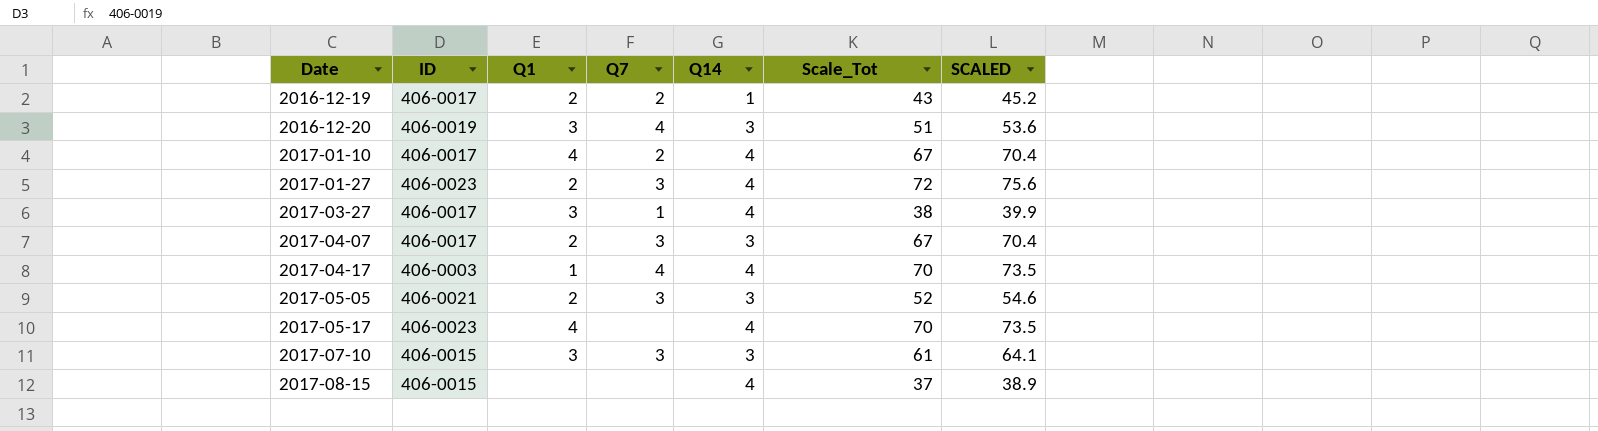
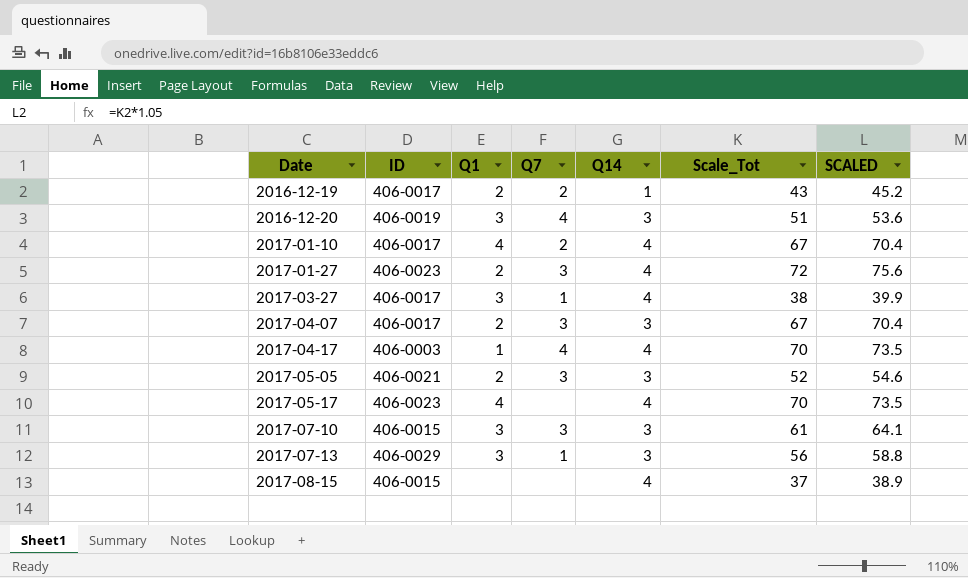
row 2017-07-13: none -> 406-0029 | 3 | 1 | 3 | 56 | 58.8

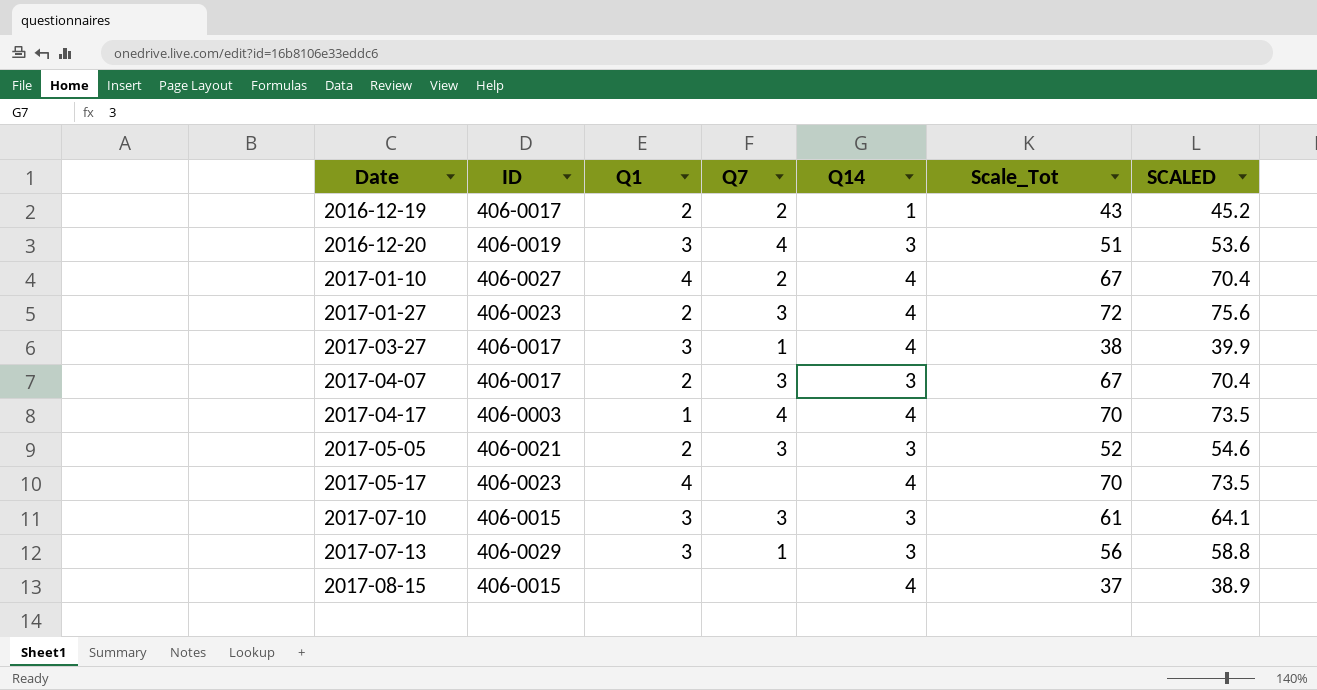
2017-01-10 | ID: 406-0017 -> 406-0027

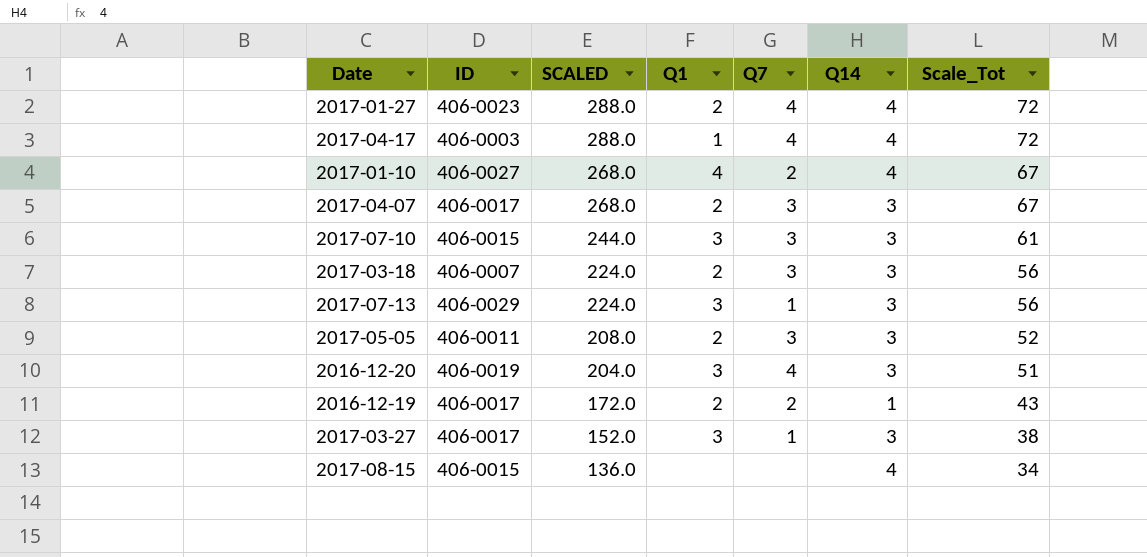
row order: Date ascending -> SCALED descending
column SCALED | formula: [Scale_Tot] * 1.05 -> [Scale_Tot] * 4
column SCALED | position: 7 -> 3
row 2017-05-17: 406-0023 | 4 | none | 4 | 70 | 73.5 -> none
2017-01-27 | Q7: 3 -> 4
2017-04-17 | Scale_Tot: 70 -> 72
row 2017-03-18: none -> 406-0007 | 224.0 | 2 | 3 | 3 | 56
2017-05-05 | ID: 406-0021 -> 406-0011
2017-03-27 | Q14: 4 -> 3
2017-08-15 | Scale_Tot: 37 -> 34

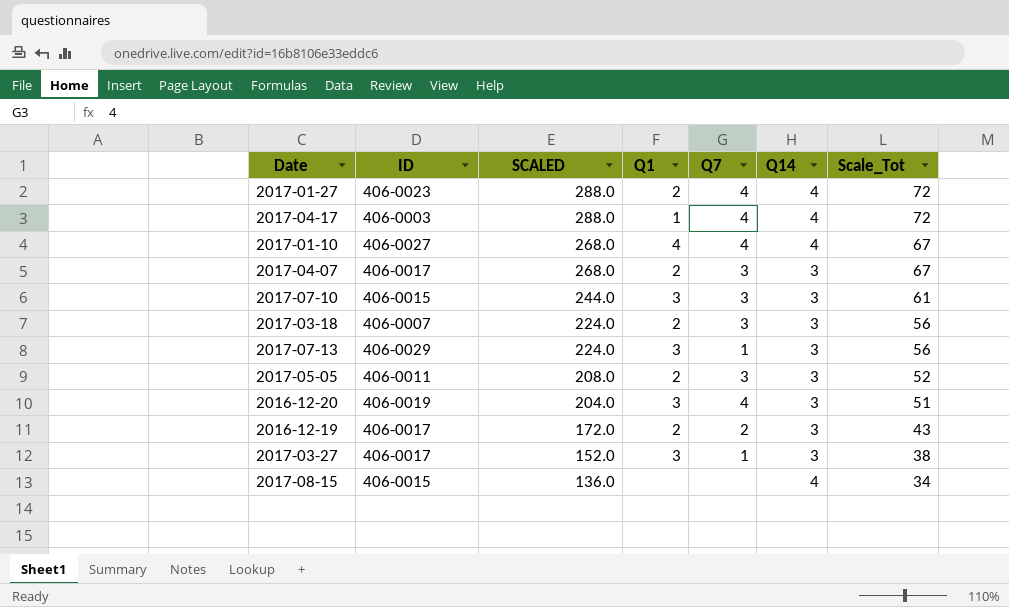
2017-01-10 | Q7: 2 -> 4
2016-12-19 | Q14: 1 -> 3

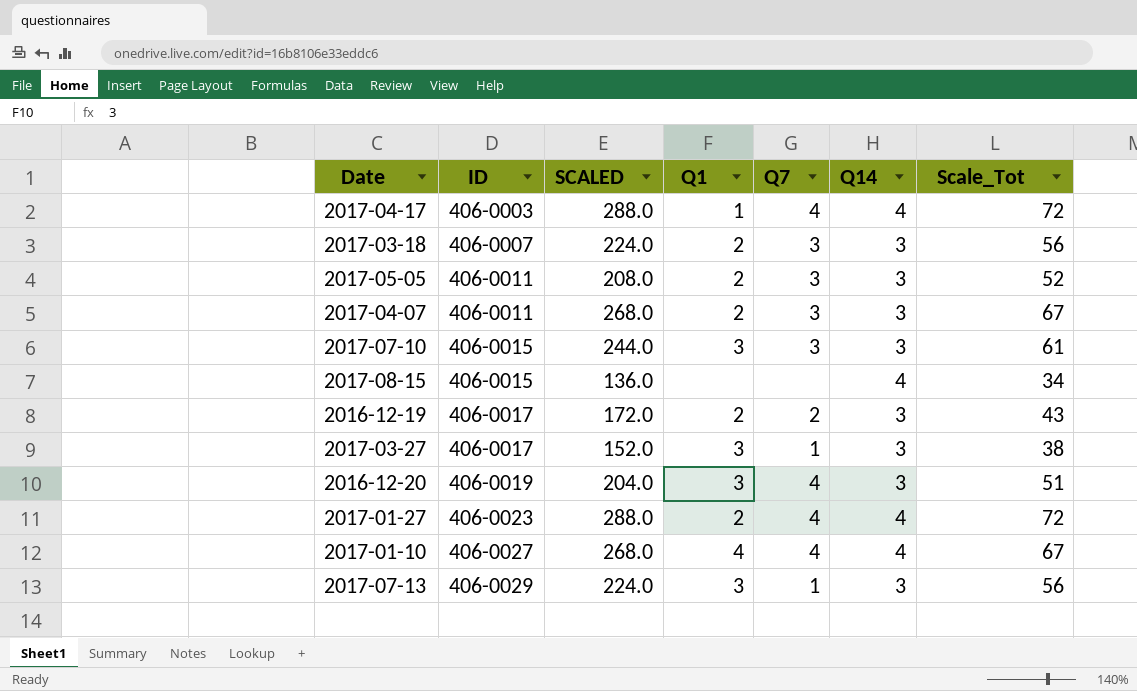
row order: SCALED descending -> ID ascending
2017-04-07 | ID: 406-0017 -> 406-0011

